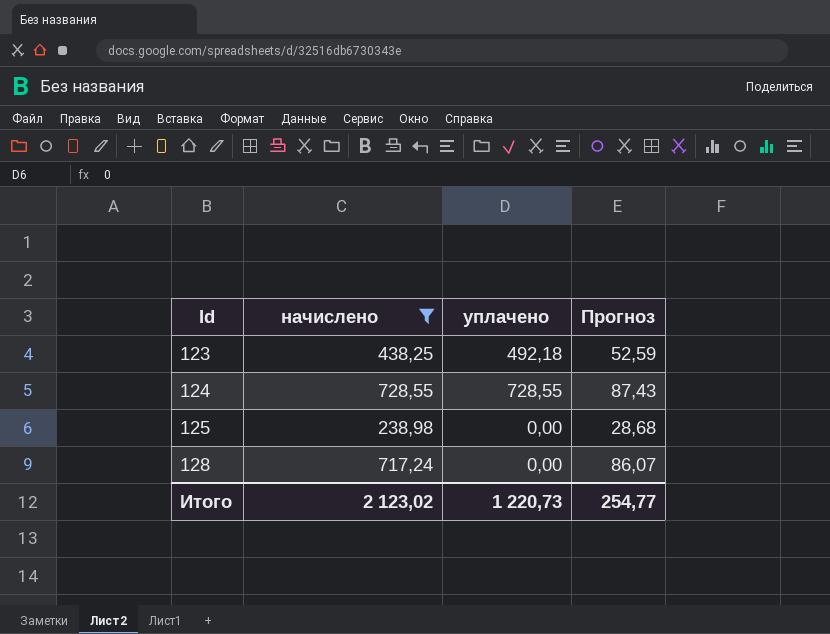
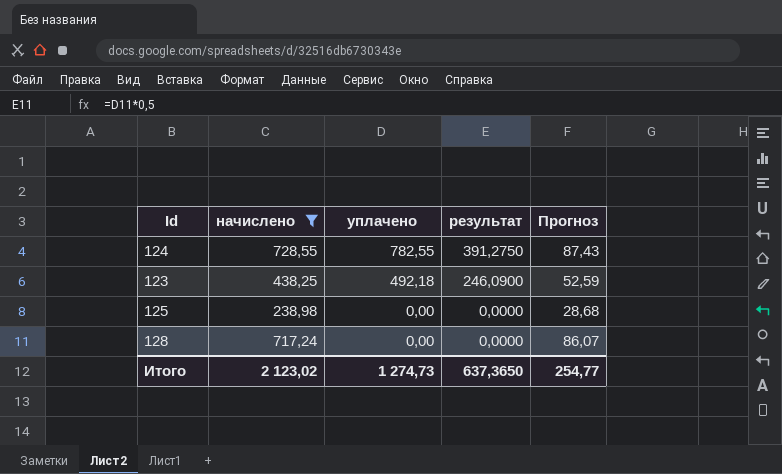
row order: Id ascending -> уплачено descending
column результат | formula: none -> [уплачено] * 0,5
124 | уплачено: 728,55 -> 782,55
Итого | уплачено: 1 220,73 -> 1 274,73

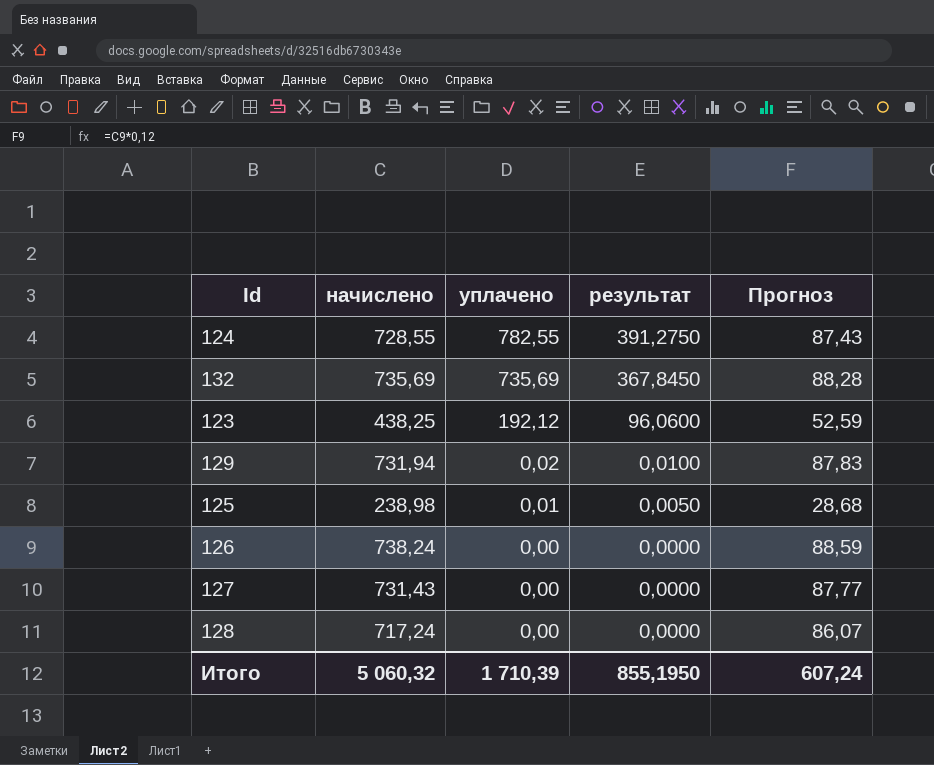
filter: начислено <= 728,55 -> none
123 | уплачено: 492,18 -> 192,12
123 | результат: 246,0900 -> 96,0600
125 | уплачено: 0,00 -> 0,01
125 | результат: 0,0000 -> 0,0050
Итого | начислено: 2 123,02 -> 5 060,32
Итого | уплачено: 1 274,73 -> 1 710,39
Итого | результат: 637,3650 -> 855,1950
Итого | Прогноз: 254,77 -> 607,24

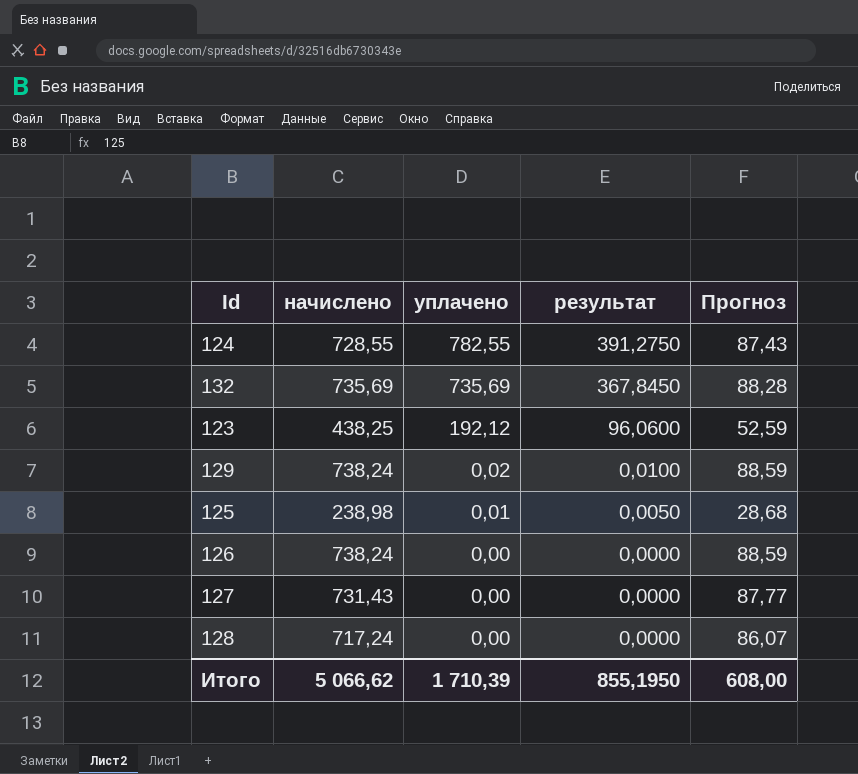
129 | начислено: 731,94 -> 738,24
129 | Прогноз: 87,83 -> 88,59
Итого | начислено: 5 060,32 -> 5 066,62
Итого | Прогноз: 607,24 -> 608,00

